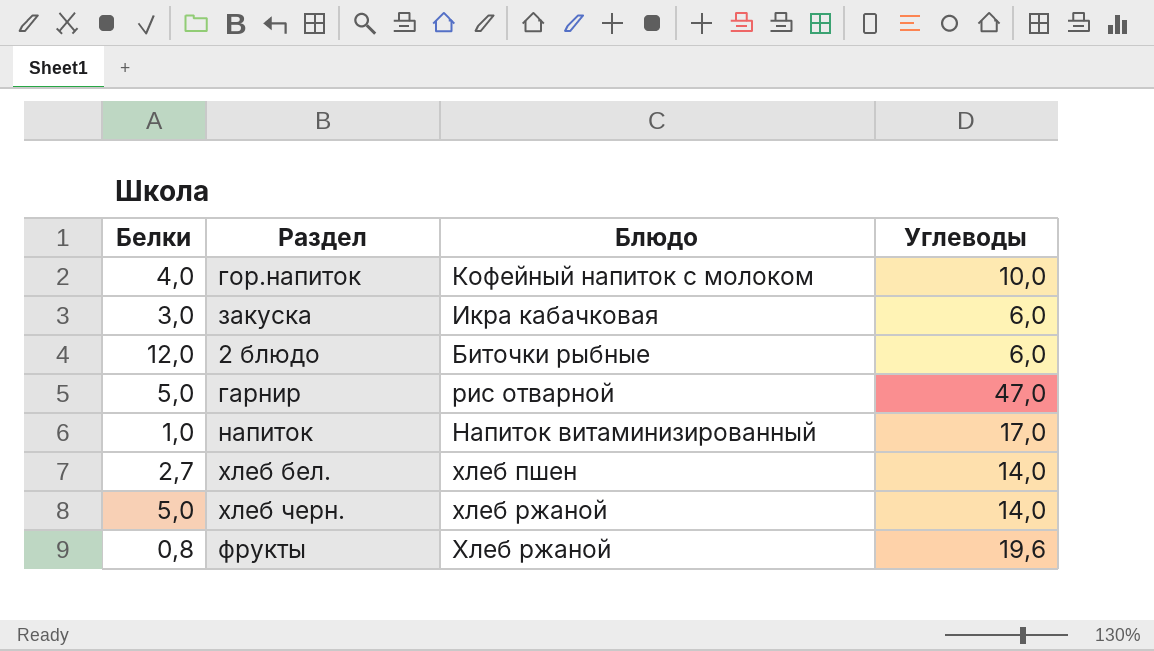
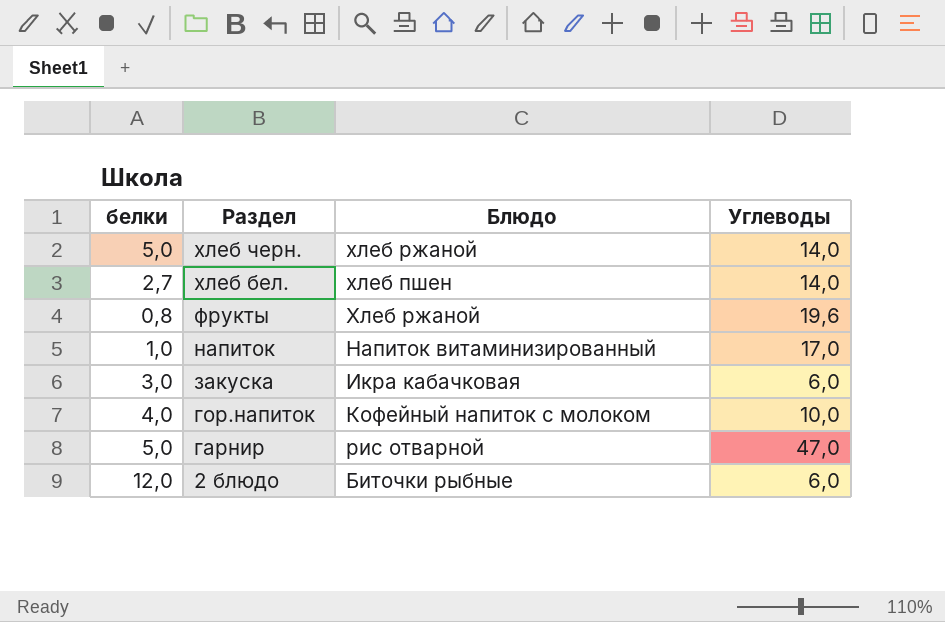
row order: none -> Раздел descending
column name: Белки -> белки

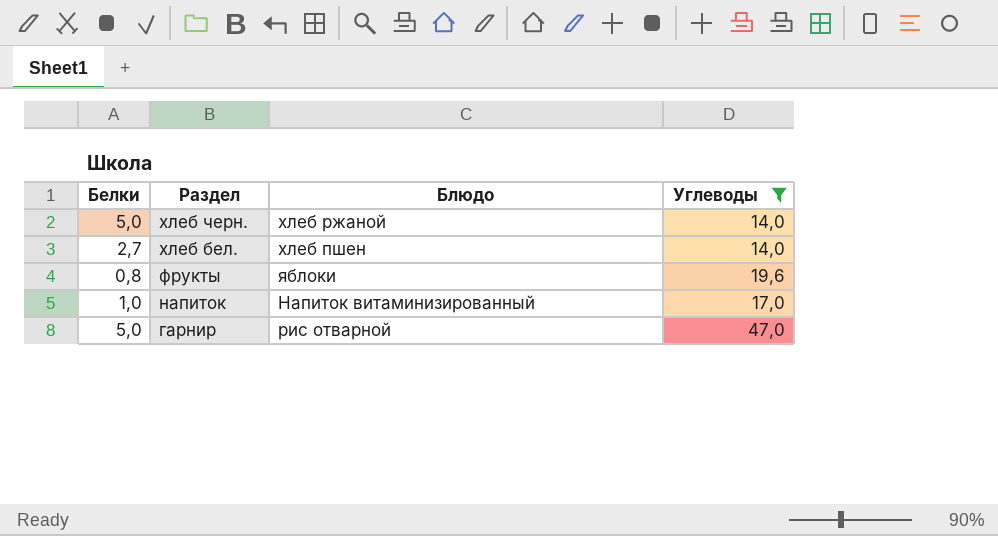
filter: none -> Углеводы >= 14,0
column name: белки -> Белки
фрукты | Блюдо: Хлеб ржаной -> яблоки

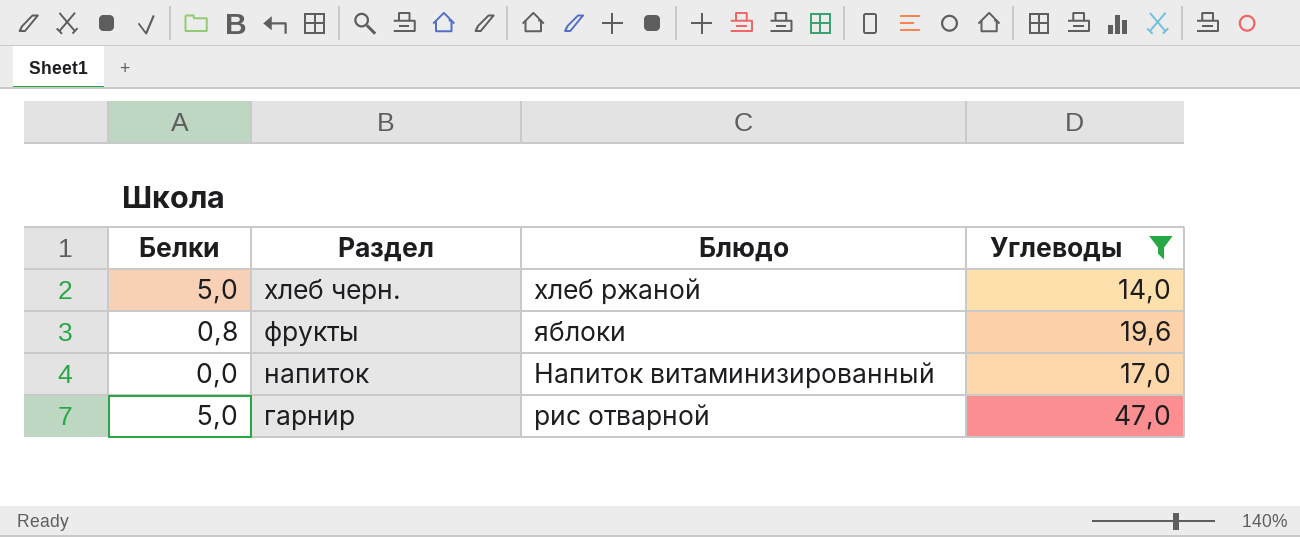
row хлеб бел.: 2,7 | хлеб пшен | 14,0 -> none
напиток | Белки: 1,0 -> 0,0

